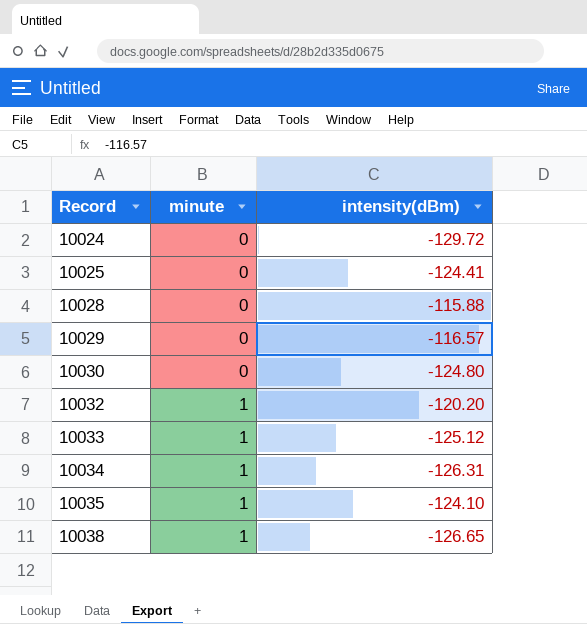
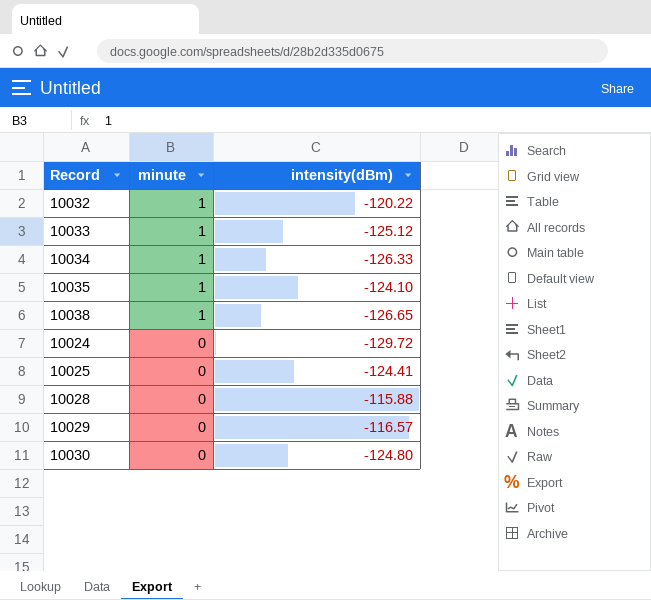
row order: Record ascending -> minute descending
10032 | intensity(dBm): -120.20 -> -120.22
10034 | intensity(dBm): -126.31 -> -126.33

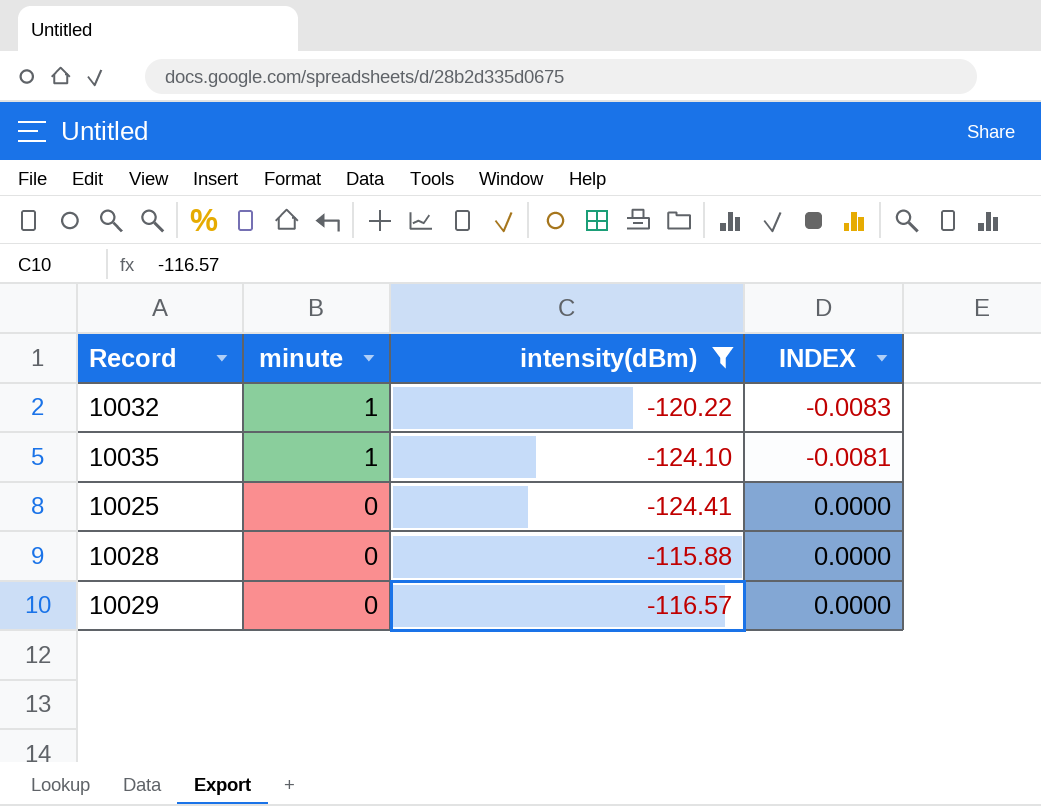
filter: none -> intensity(dBm) >= -124.41
column INDEX | formula: none -> [minute] / [intensity(dBm)]

